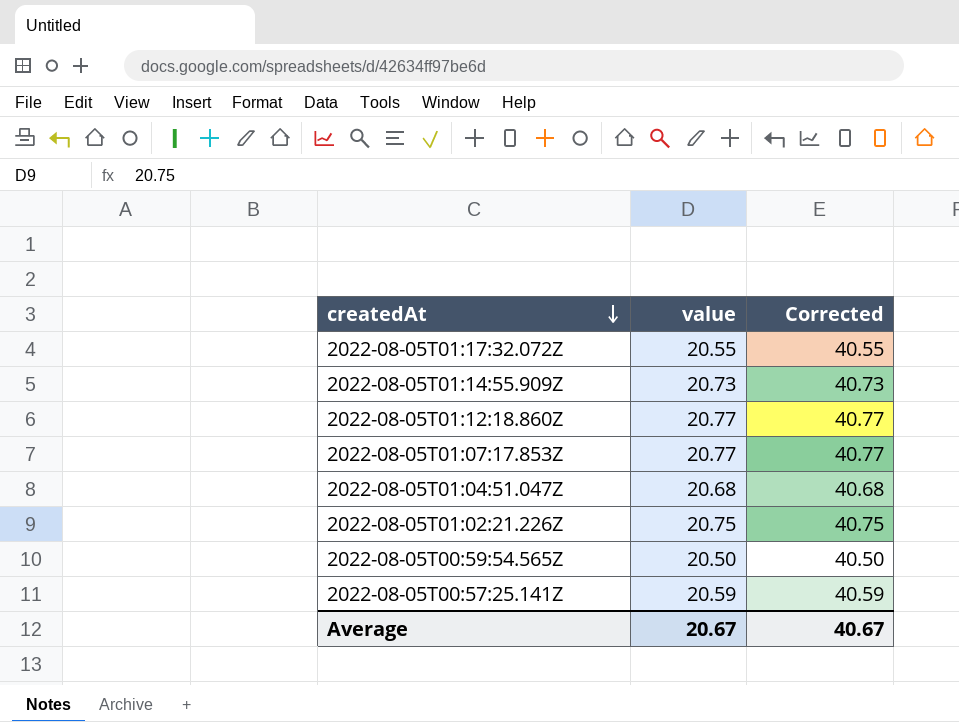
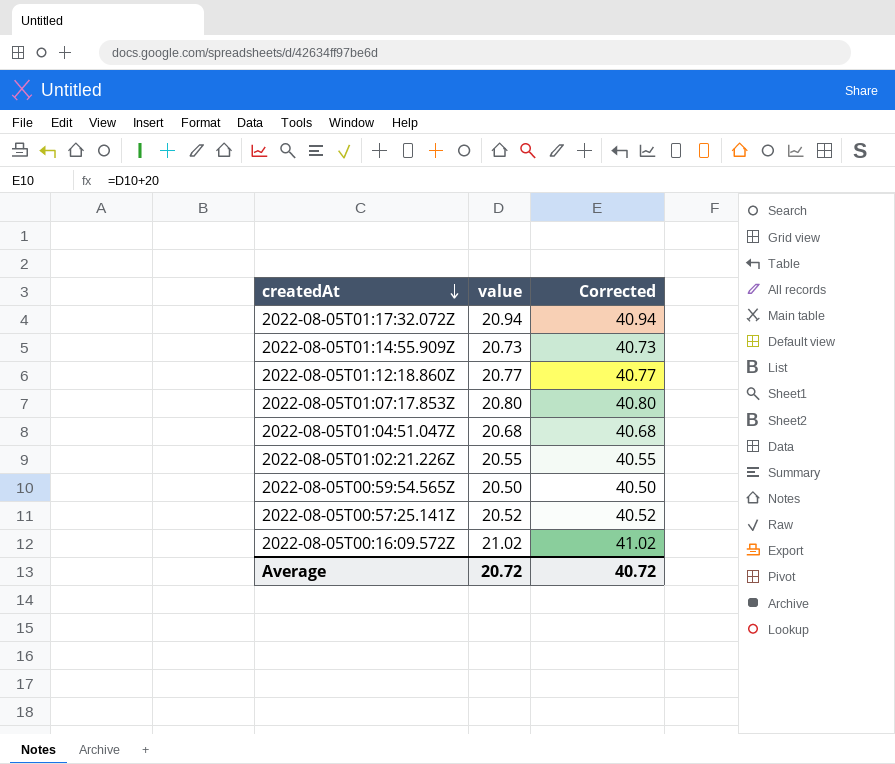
2022-08-05T01:17:32.072Z | value: 20.55 -> 20.94
2022-08-05T01:17:32.072Z | Corrected: 40.55 -> 40.94
2022-08-05T01:07:17.853Z | value: 20.77 -> 20.80
2022-08-05T01:07:17.853Z | Corrected: 40.77 -> 40.80
2022-08-05T01:02:21.226Z | value: 20.75 -> 20.55
2022-08-05T01:02:21.226Z | Corrected: 40.75 -> 40.55
2022-08-05T00:57:25.141Z | value: 20.59 -> 20.52
2022-08-05T00:57:25.141Z | Corrected: 40.59 -> 40.52
row 2022-08-05T00:16:09.572Z: none -> 21.02 | 41.02
Average | value: 20.67 -> 20.72
Average | Corrected: 40.67 -> 40.72

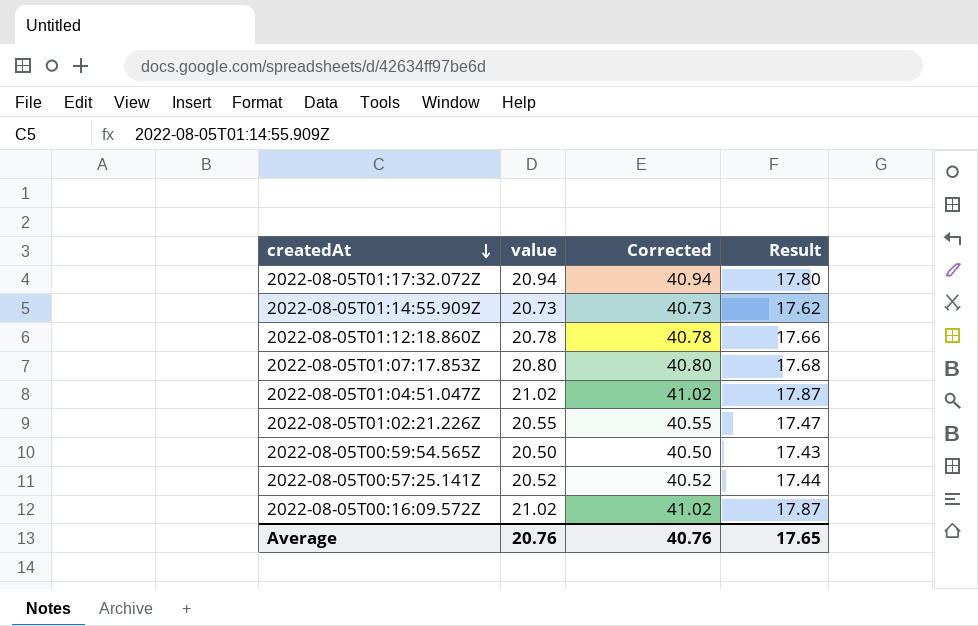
column Result | formula: none -> [value] * 0.85
2022-08-05T01:12:18.860Z | value: 20.77 -> 20.78
2022-08-05T01:12:18.860Z | Corrected: 40.77 -> 40.78
2022-08-05T01:04:51.047Z | value: 20.68 -> 21.02
2022-08-05T01:04:51.047Z | Corrected: 40.68 -> 41.02
Average | value: 20.72 -> 20.76
Average | Corrected: 40.72 -> 40.76

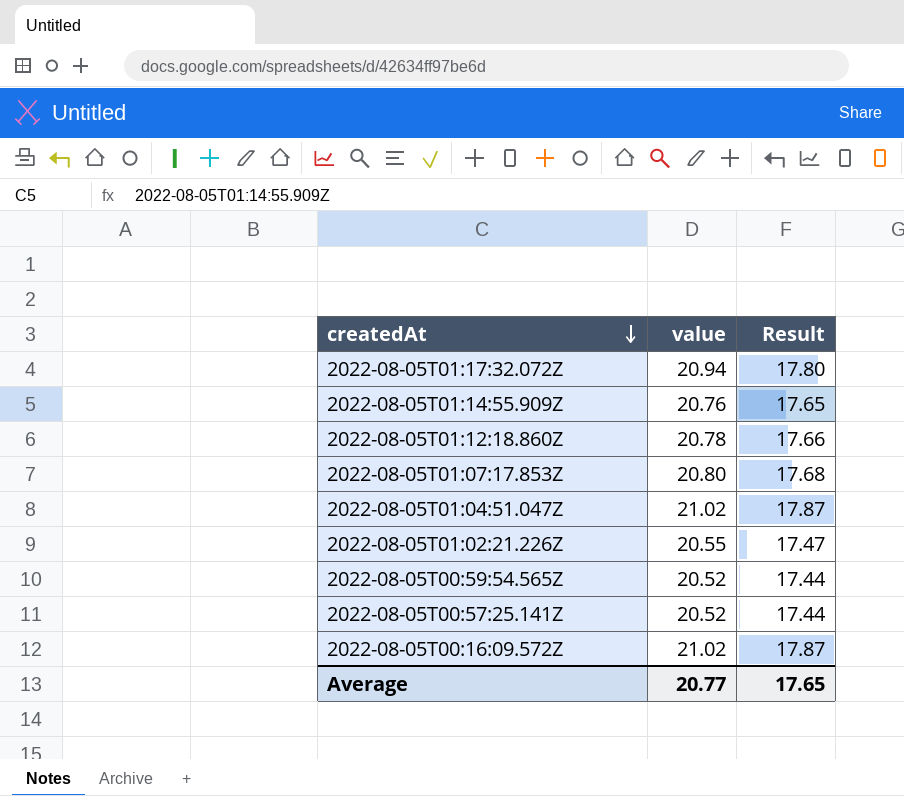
column Corrected | formula: [value] + 20 -> none
2022-08-05T01:14:55.909Z | value: 20.73 -> 20.76
2022-08-05T01:14:55.909Z | Result: 17.62 -> 17.65
2022-08-05T00:59:54.565Z | value: 20.50 -> 20.52
2022-08-05T00:59:54.565Z | Result: 17.43 -> 17.44
Average | value: 20.76 -> 20.77

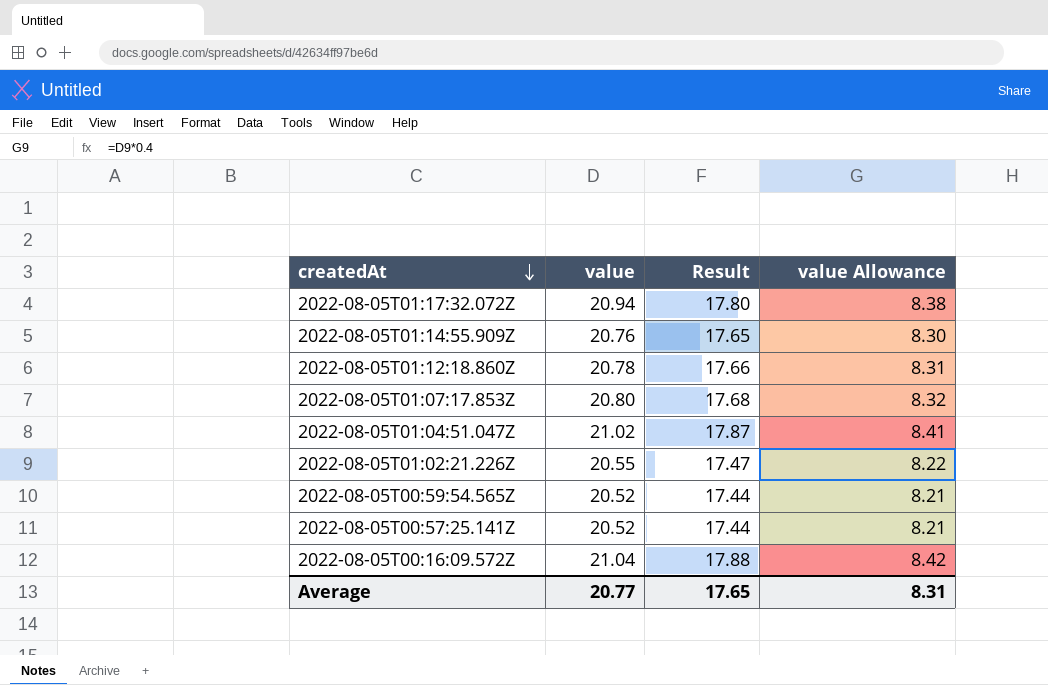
column value Allowance | formula: none -> [value] * 0.4
2022-08-05T00:16:09.572Z | value: 21.02 -> 21.04
2022-08-05T00:16:09.572Z | Result: 17.87 -> 17.88

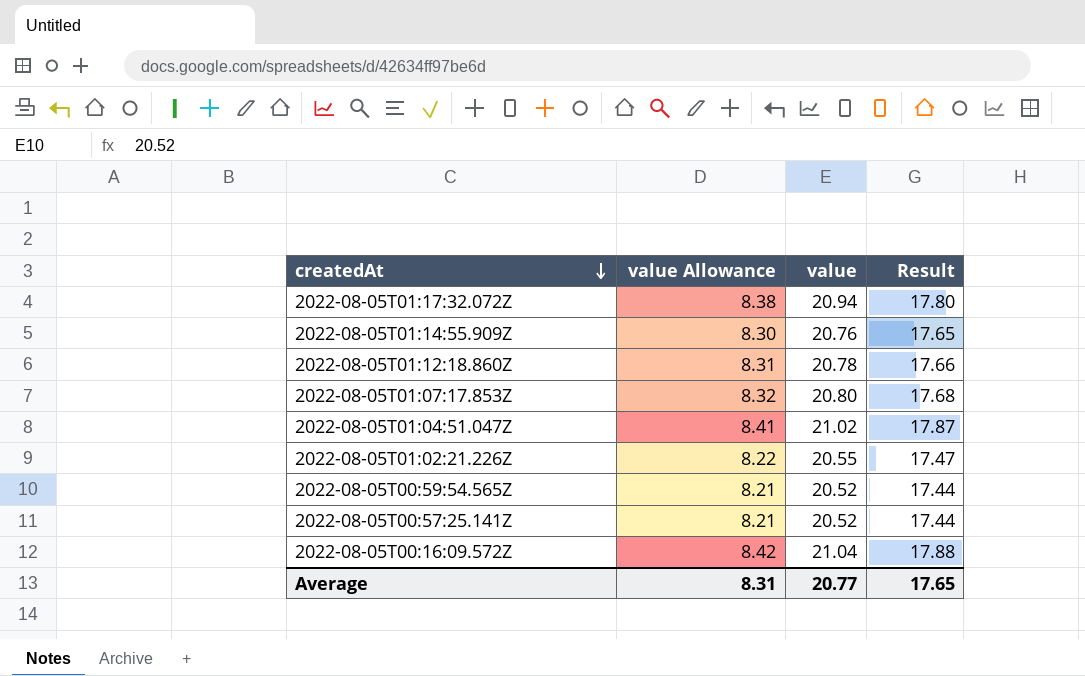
column value Allowance | position: 4 -> 2

